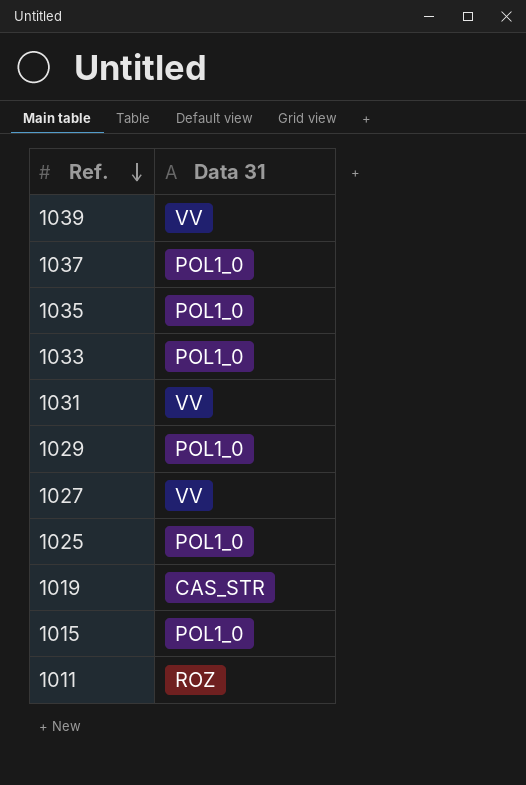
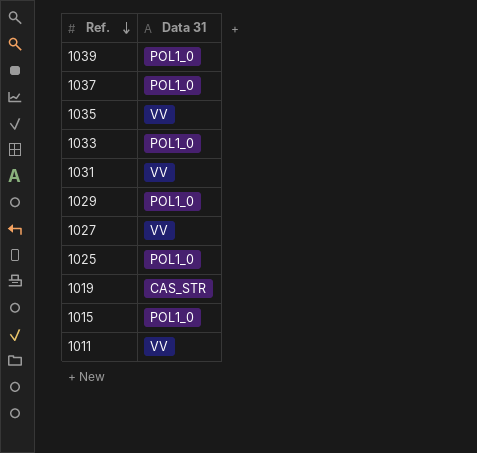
1039 | Data 31: VV -> POL1_0
1035 | Data 31: POL1_0 -> VV
1011 | Data 31: ROZ -> VV

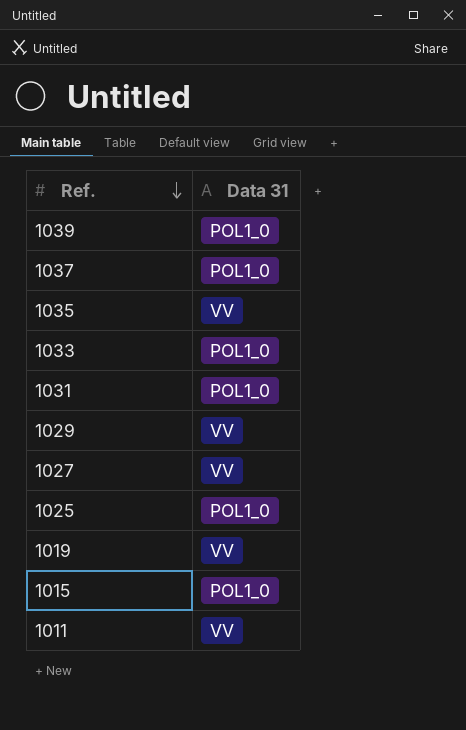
1031 | Data 31: VV -> POL1_0
1029 | Data 31: POL1_0 -> VV
1019 | Data 31: CAS_STR -> VV

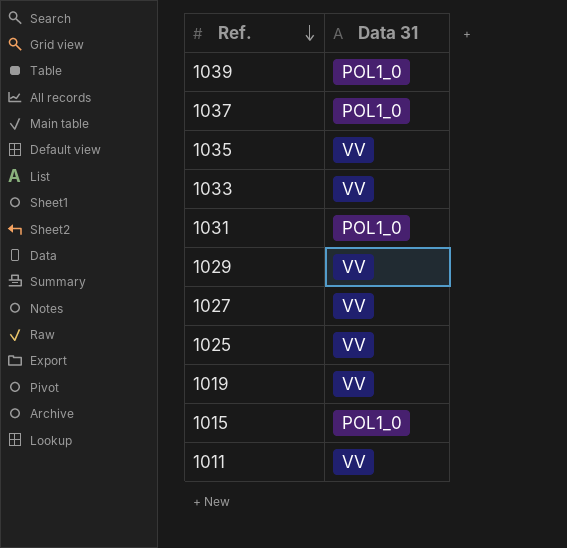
1033 | Data 31: POL1_0 -> VV
1025 | Data 31: POL1_0 -> VV

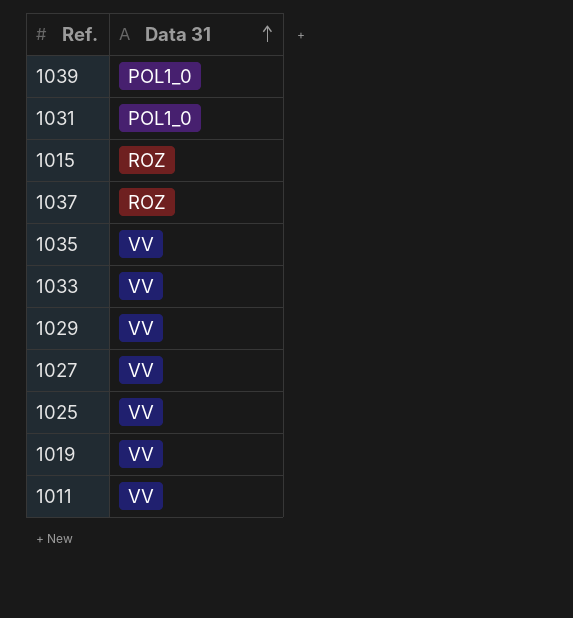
row order: Ref. descending -> Data 31 ascending
1015 | Data 31: POL1_0 -> ROZ
1037 | Data 31: POL1_0 -> ROZ

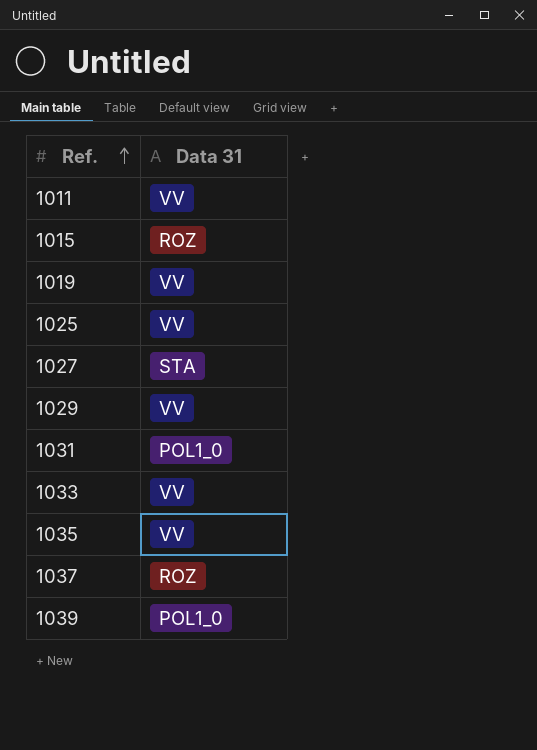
row order: Data 31 ascending -> Ref. ascending
1027 | Data 31: VV -> STA

